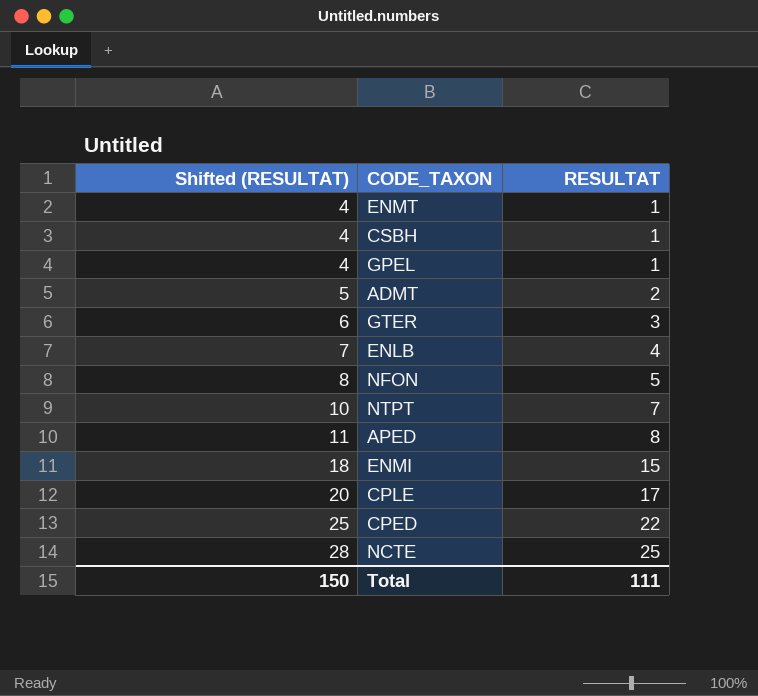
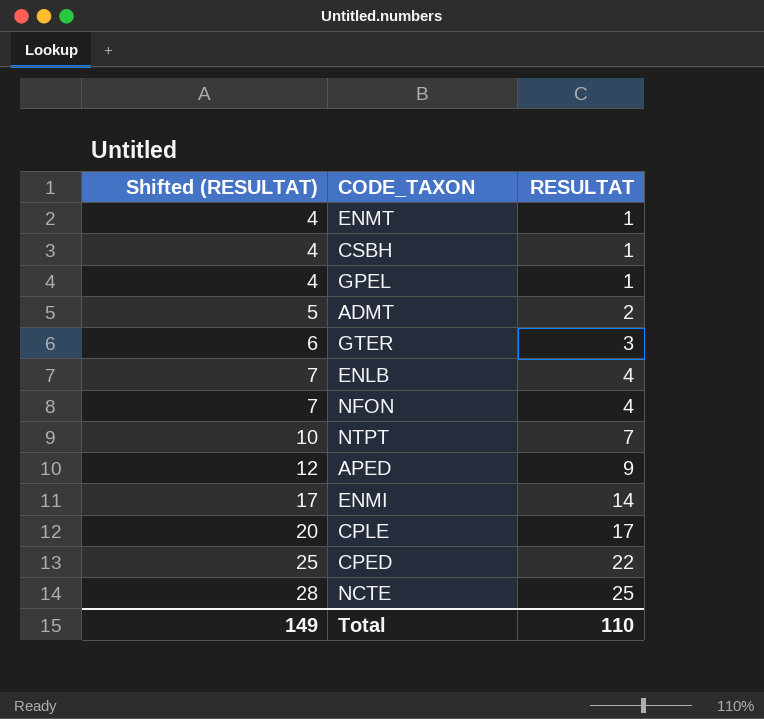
NFON | Shifted (RESULTAT): 8 -> 7
NFON | RESULTAT: 5 -> 4
APED | Shifted (RESULTAT): 11 -> 12
APED | RESULTAT: 8 -> 9
ENMI | Shifted (RESULTAT): 18 -> 17
ENMI | RESULTAT: 15 -> 14
Total | Shifted (RESULTAT): 150 -> 149
Total | RESULTAT: 111 -> 110

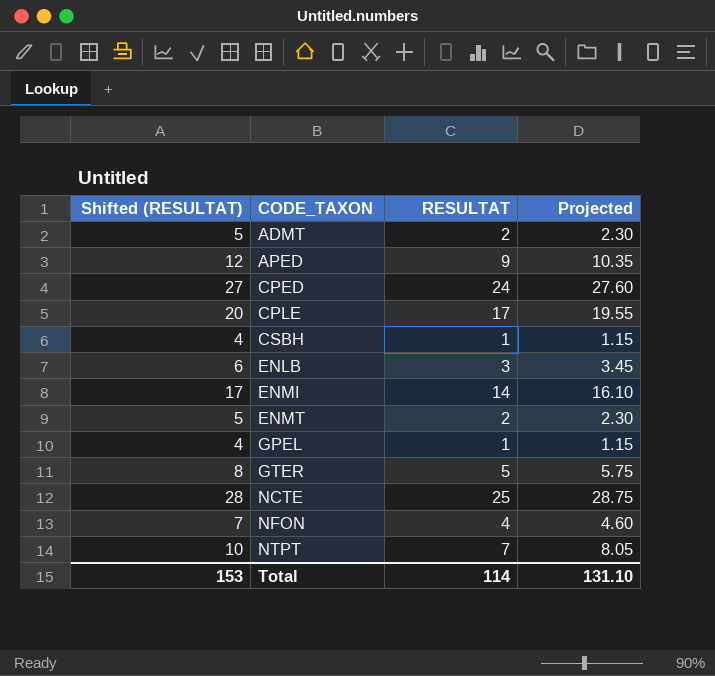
row order: Shifted (RESULTAT) ascending -> CODE_TAXON ascending
column Projected | formula: none -> [RESULTAT] * 1.15
CPED | Shifted (RESULTAT): 25 -> 27
CPED | RESULTAT: 22 -> 24
ENLB | Shifted (RESULTAT): 7 -> 6
ENLB | RESULTAT: 4 -> 3
ENMT | Shifted (RESULTAT): 4 -> 5
ENMT | RESULTAT: 1 -> 2
GTER | Shifted (RESULTAT): 6 -> 8
GTER | RESULTAT: 3 -> 5
Total | Shifted (RESULTAT): 149 -> 153
Total | RESULTAT: 110 -> 114

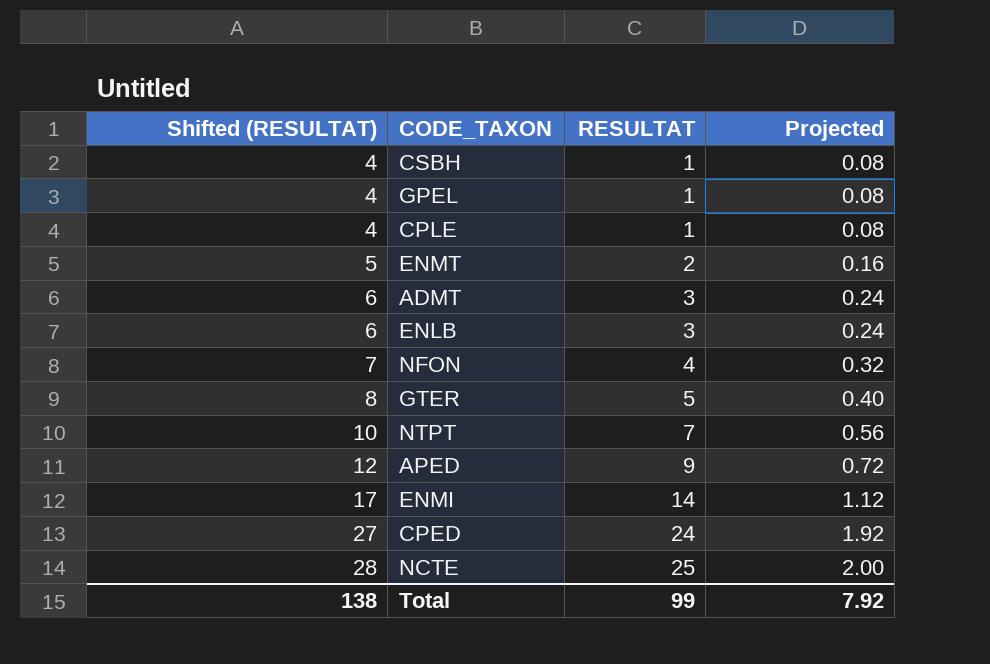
row order: CODE_TAXON ascending -> Shifted (RESULTAT) ascending
column Projected | formula: [RESULTAT] * 1.15 -> [RESULTAT] * 0.08
CPLE | Shifted (RESULTAT): 20 -> 4
CPLE | RESULTAT: 17 -> 1
ADMT | Shifted (RESULTAT): 5 -> 6
ADMT | RESULTAT: 2 -> 3
Total | Shifted (RESULTAT): 153 -> 138
Total | RESULTAT: 114 -> 99
Total | Projected: 131.10 -> 7.92

